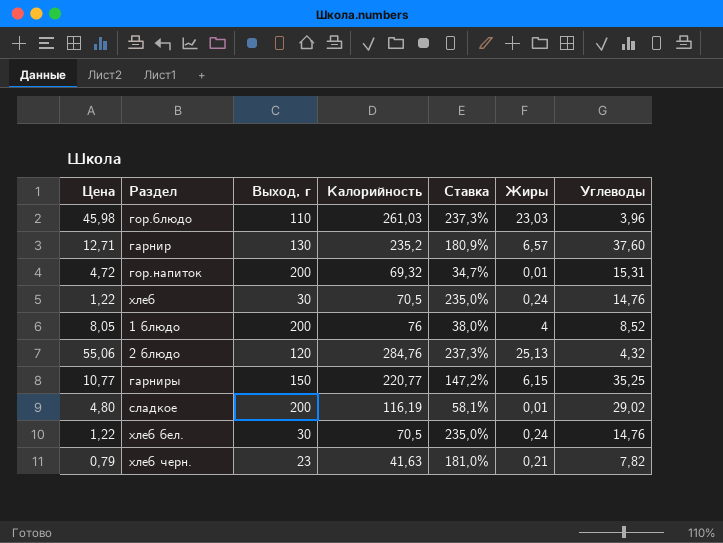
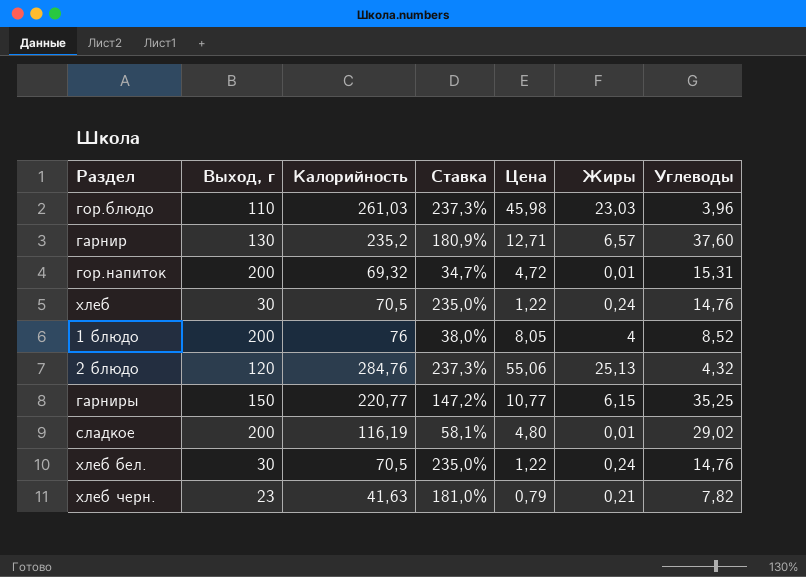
column Цена | position: 1 -> 5

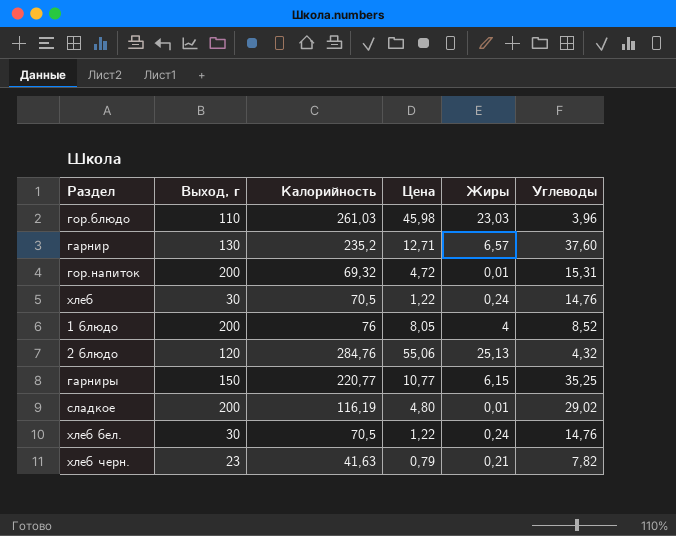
column Ставка | formula: [Калорийность] / [Выход, г] -> none

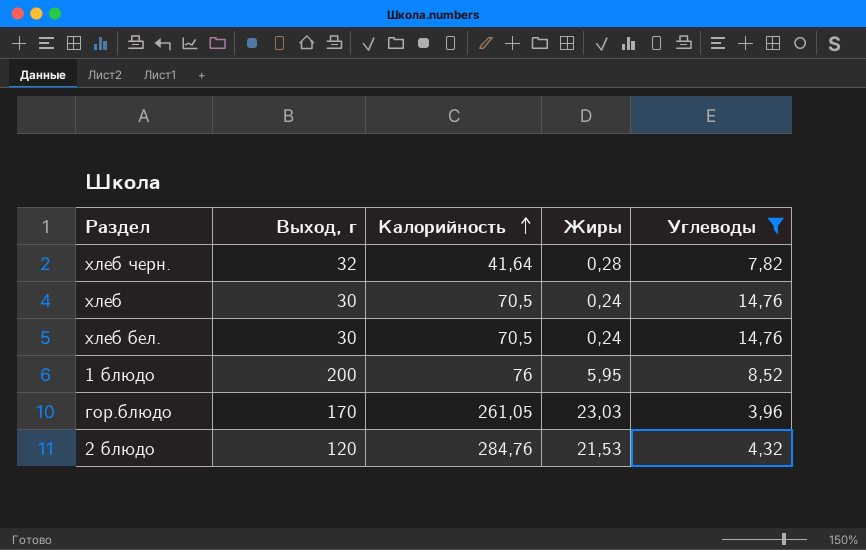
filter: none -> Углеводы <= 14,76
row order: none -> Калорийность ascending
column Цена | position: 4 -> none
хлеб черн. | Выход, г: 23 -> 32
хлеб черн. | Калорийность: 41,63 -> 41,64
хлеб черн. | Жиры: 0,21 -> 0,28
1 блюдо | Жиры: 4 -> 5,95
гор.блюдо | Выход, г: 110 -> 170
гор.блюдо | Калорийность: 261,03 -> 261,05
2 блюдо | Жиры: 25,13 -> 21,53

